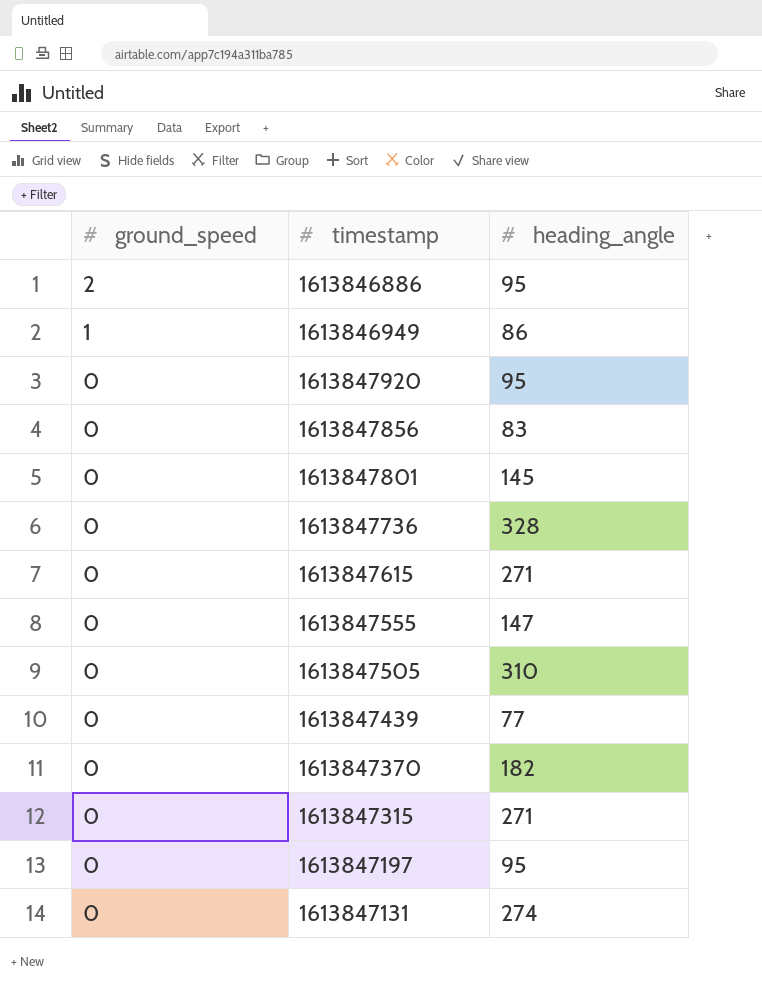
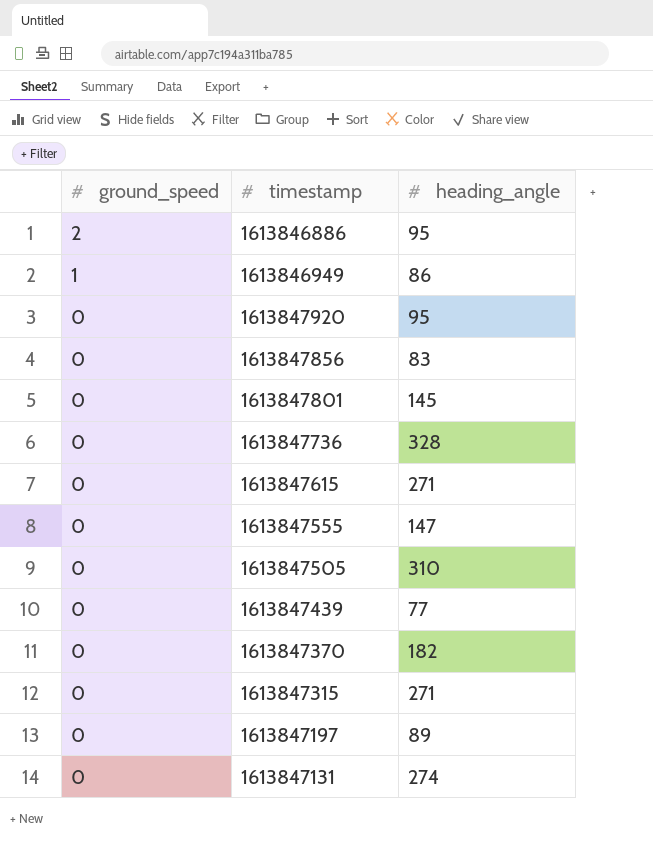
1613847197 | heading_angle: 95 -> 89

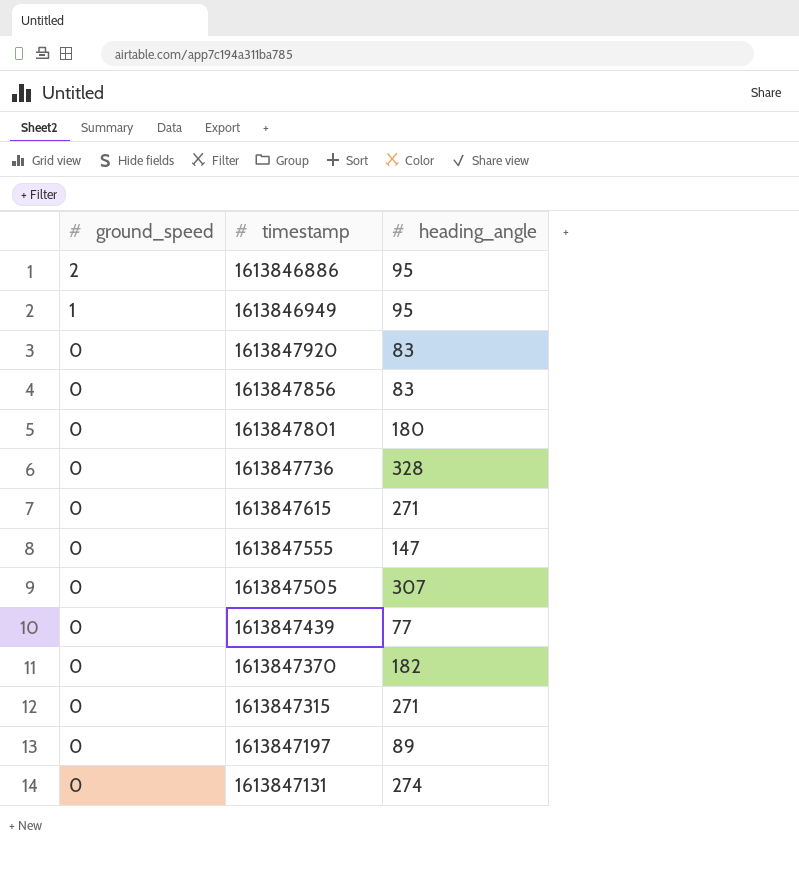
1613846949 | heading_angle: 86 -> 95
1613847920 | heading_angle: 95 -> 83
1613847801 | heading_angle: 145 -> 180
1613847505 | heading_angle: 310 -> 307

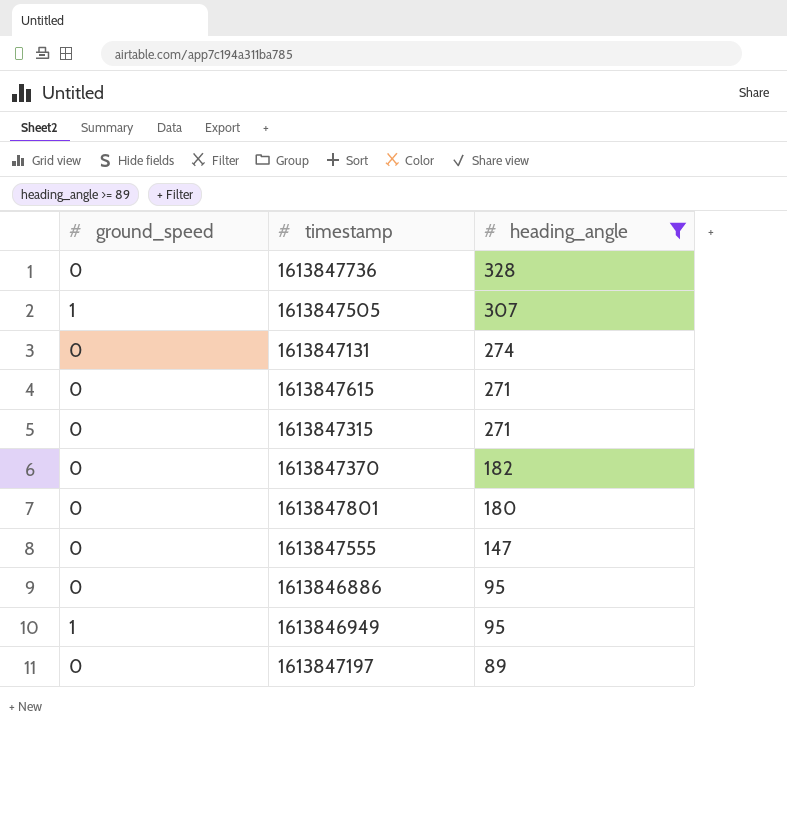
filter: none -> heading_angle >= 89
row order: ground_speed descending -> heading_angle descending
1613847505 | ground_speed: 0 -> 1
1613846886 | ground_speed: 2 -> 0

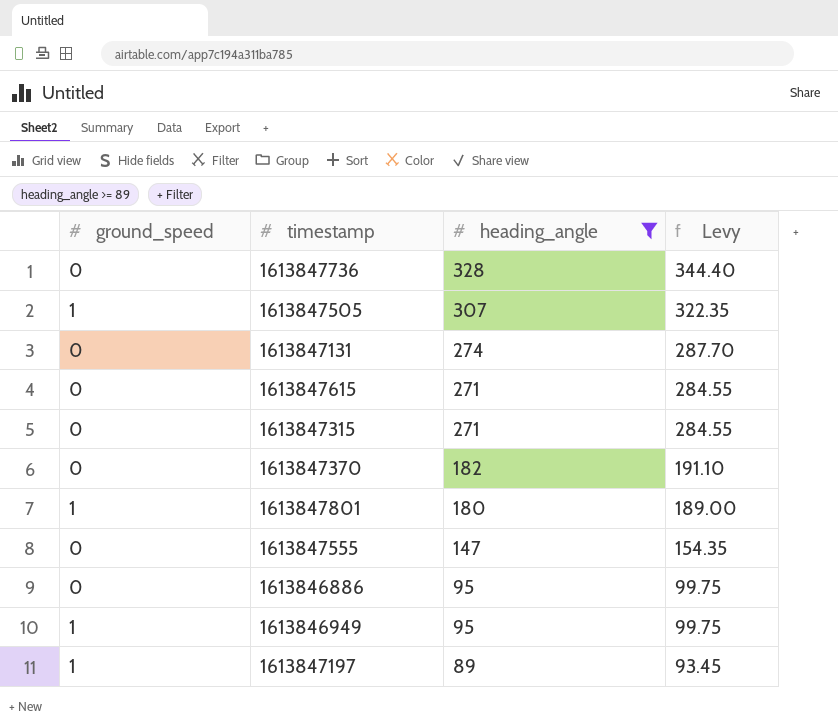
column Levy | formula: none -> [heading_angle] * 1.05
1613847801 | ground_speed: 0 -> 1
1613847197 | ground_speed: 0 -> 1

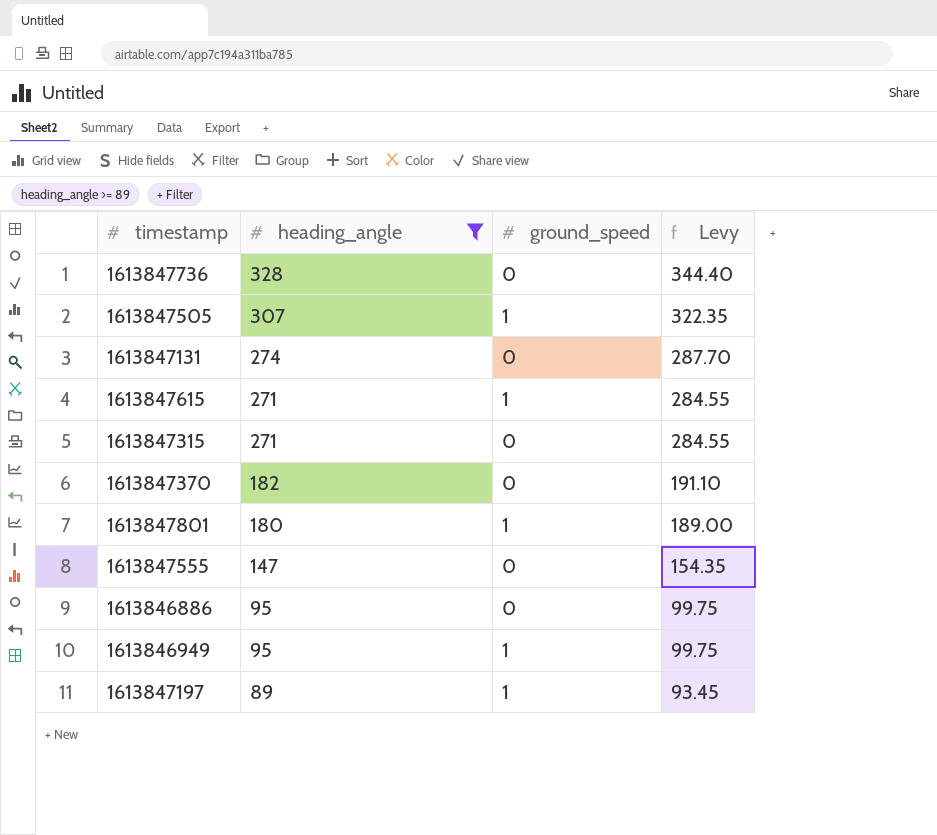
column ground_speed | position: 1 -> 3
1613847615 | ground_speed: 0 -> 1

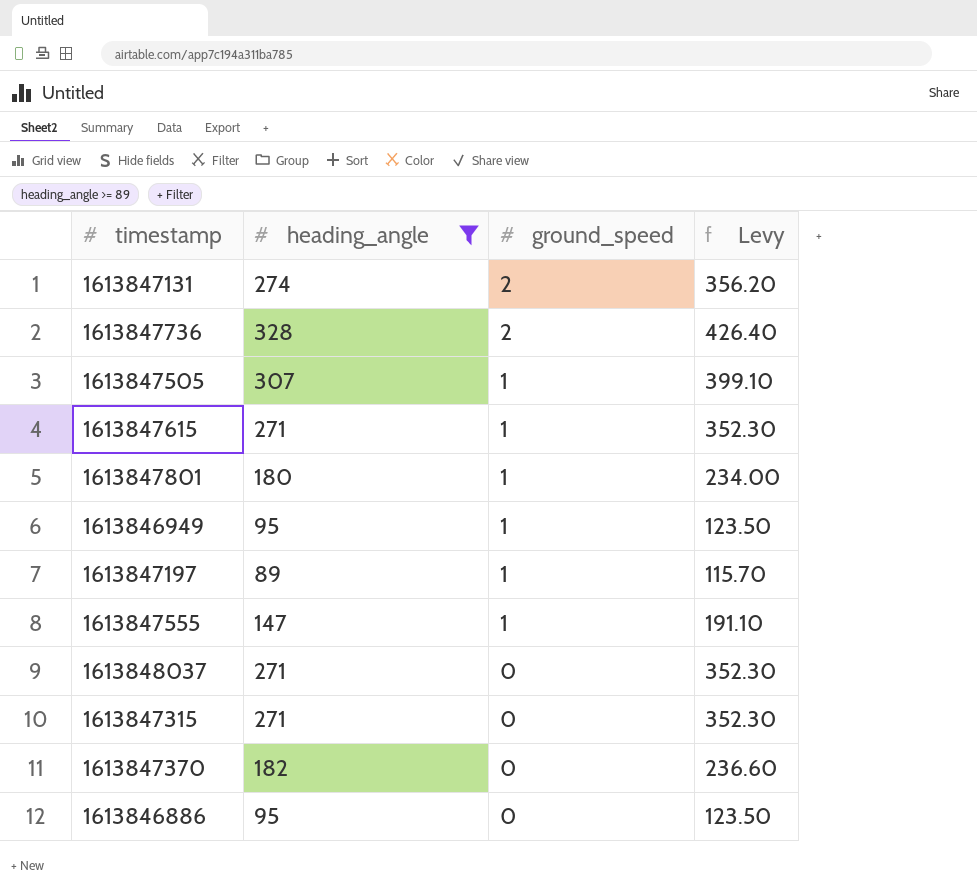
row order: heading_angle descending -> ground_speed descending
column Levy | formula: [heading_angle] * 1.05 -> [heading_angle] * 1.3
1613847131 | ground_speed: 0 -> 2
1613847736 | ground_speed: 0 -> 2
1613847555 | ground_speed: 0 -> 1
row 1613848037: none -> 271 | 0 | 352.30

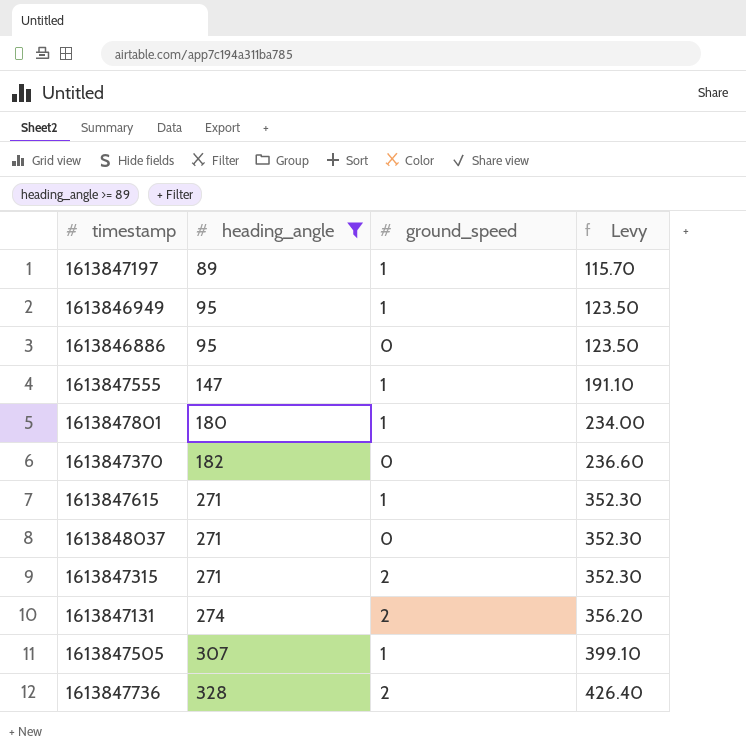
row order: ground_speed descending -> heading_angle ascending
1613847315 | ground_speed: 0 -> 2

